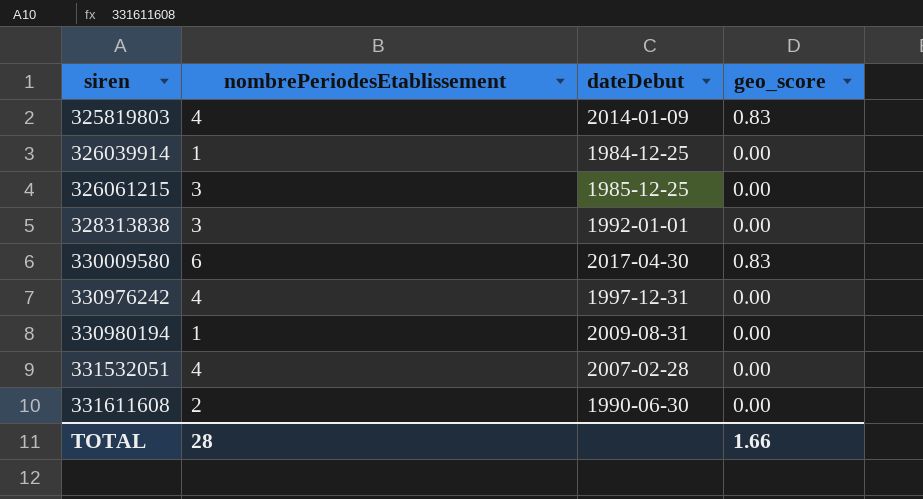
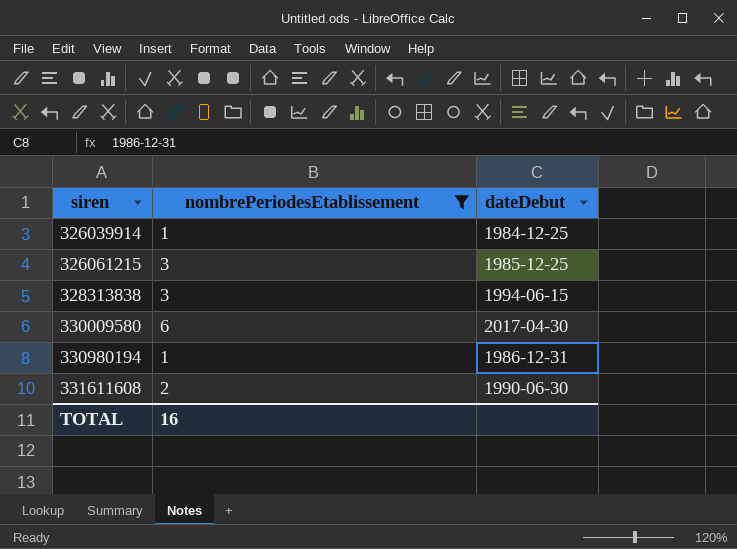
filter: none -> nombrePeriodesEtablissement != 4
column geo_score | position: 4 -> none
328313838 | dateDebut: 1992-01-01 -> 1994-06-15
330980194 | dateDebut: 2009-08-31 -> 1986-12-31
TOTAL | nombrePeriodesEtablissement: 28 -> 16

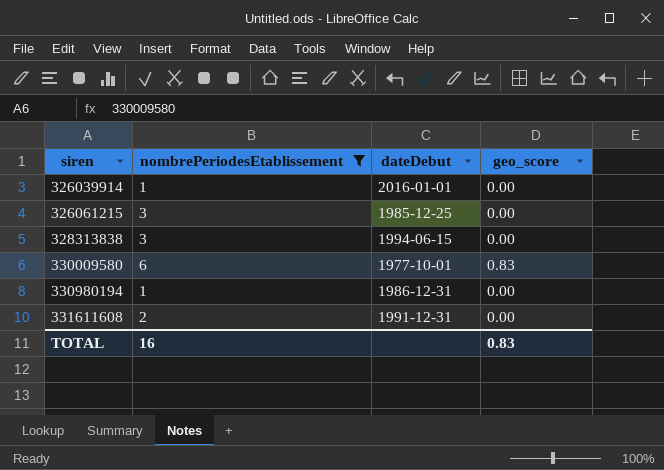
column geo_score | position: none -> 4
326039914 | dateDebut: 1984-12-25 -> 2016-01-01
330009580 | dateDebut: 2017-04-30 -> 1977-10-01
331611608 | dateDebut: 1990-06-30 -> 1991-12-31

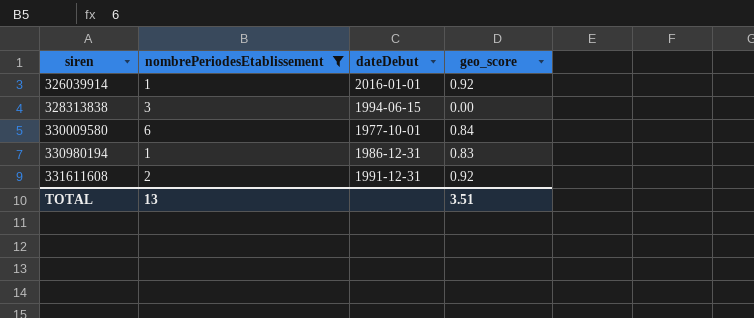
row 326061215: 3 | 1985-12-25 | 0.00 -> none
326039914 | geo_score: 0.00 -> 0.92
330009580 | geo_score: 0.83 -> 0.84
330980194 | geo_score: 0.00 -> 0.83
331611608 | geo_score: 0.00 -> 0.92
TOTAL | nombrePeriodesEtablissement: 16 -> 13
TOTAL | geo_score: 0.83 -> 3.51

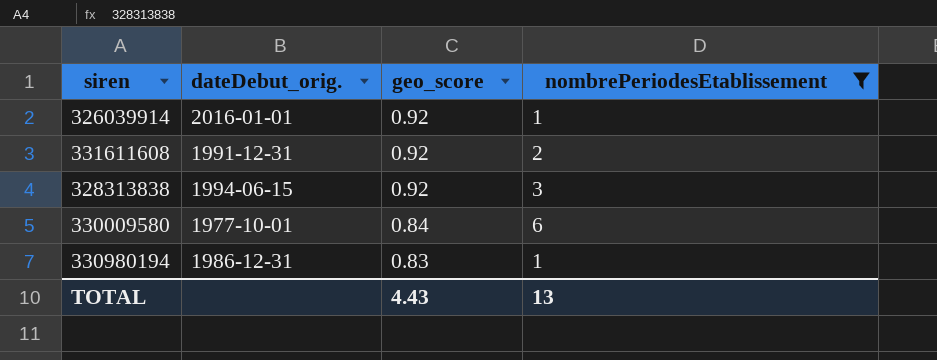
row order: siren ascending -> geo_score descending
column name: dateDebut -> dateDebut_orig.
column nombrePeriodesEtablissement | position: 2 -> 4
328313838 | geo_score: 0.00 -> 0.92
TOTAL | geo_score: 3.51 -> 4.43

